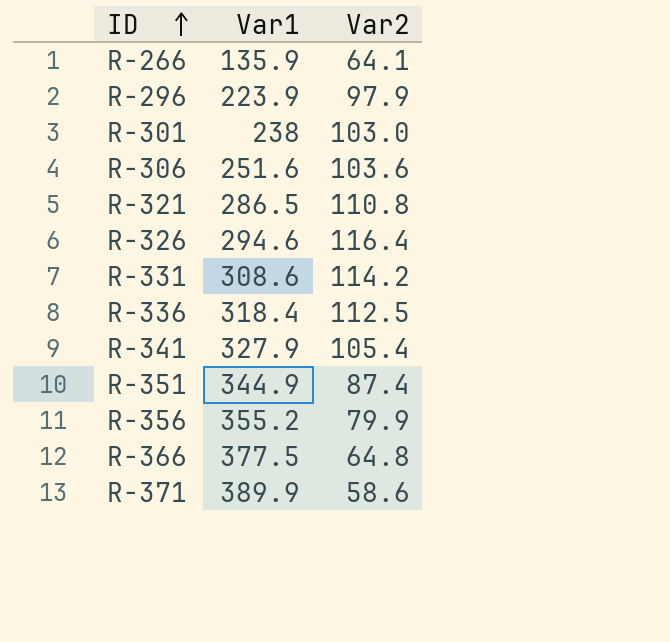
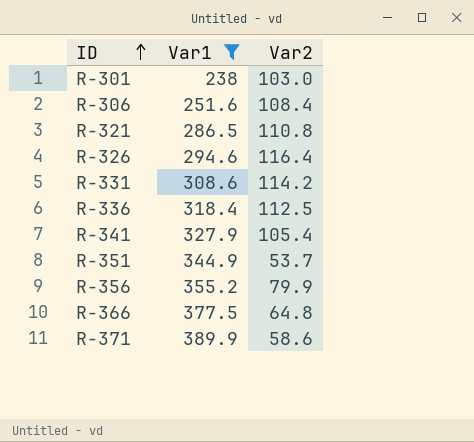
filter: none -> Var1 >= 238
R-306 | Var2: 103.6 -> 108.4
R-351 | Var2: 87.4 -> 53.7

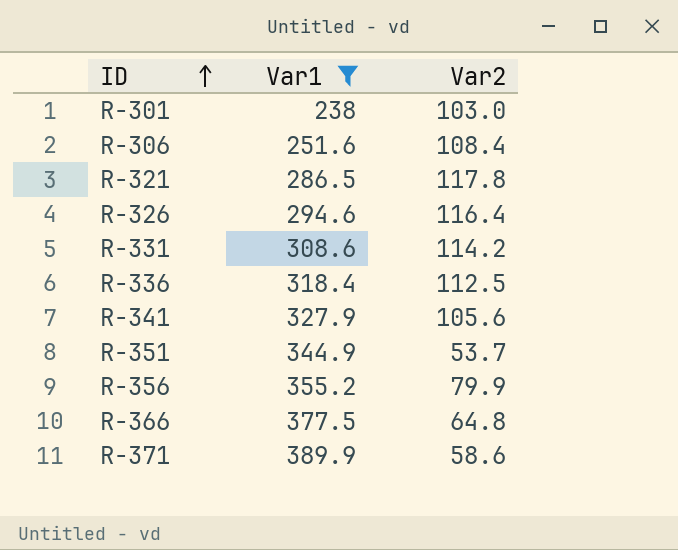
R-321 | Var2: 110.8 -> 117.8
R-341 | Var2: 105.4 -> 105.6

